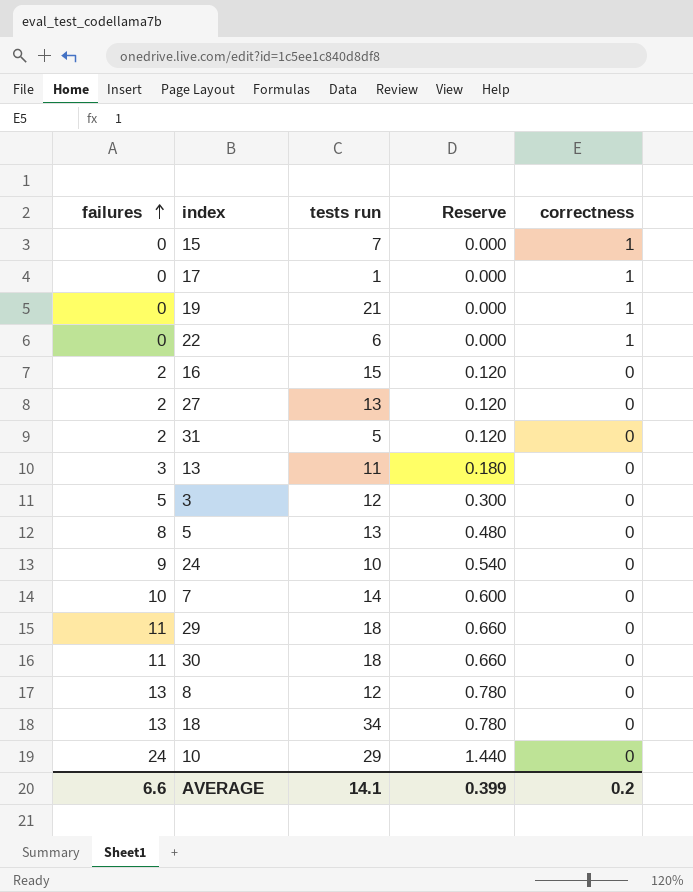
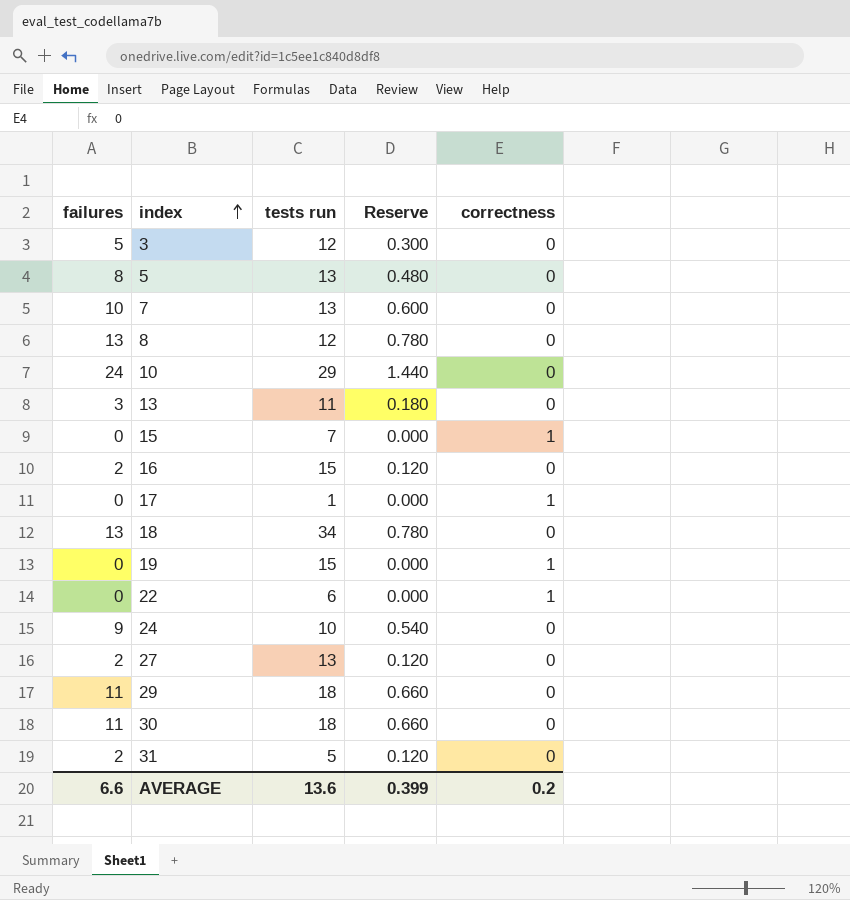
row order: failures ascending -> index ascending
7 | tests run: 14 -> 13
19 | tests run: 21 -> 15
AVERAGE | tests run: 14.1 -> 13.6

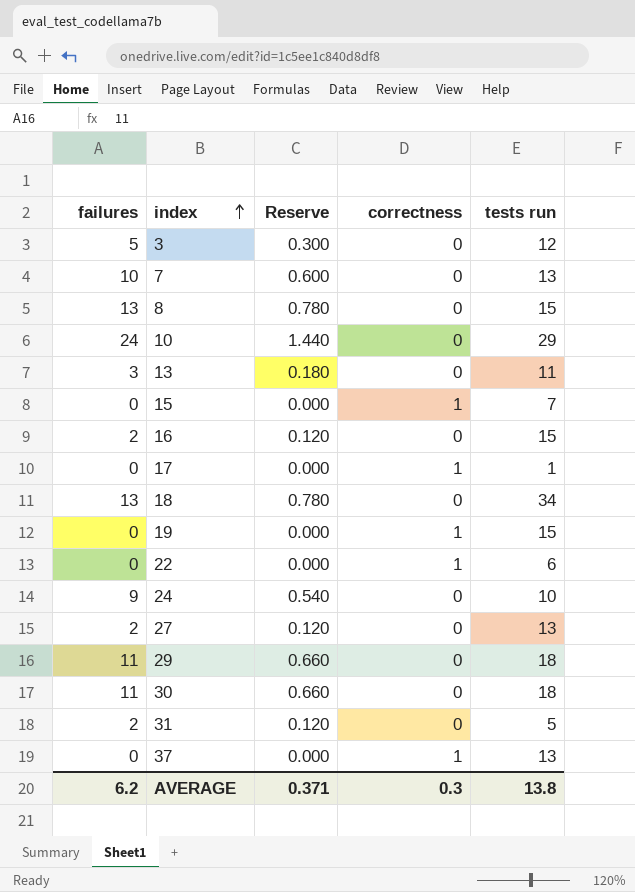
column tests run | position: 3 -> 5
row 5: 8 | 13 | 0.480 | 0 -> none
8 | tests run: 12 -> 15
row 37: none -> 0 | 0.000 | 1 | 13
AVERAGE | failures: 6.6 -> 6.2
AVERAGE | Reserve: 0.399 -> 0.371
AVERAGE | correctness: 0.2 -> 0.3
AVERAGE | tests run: 13.6 -> 13.8

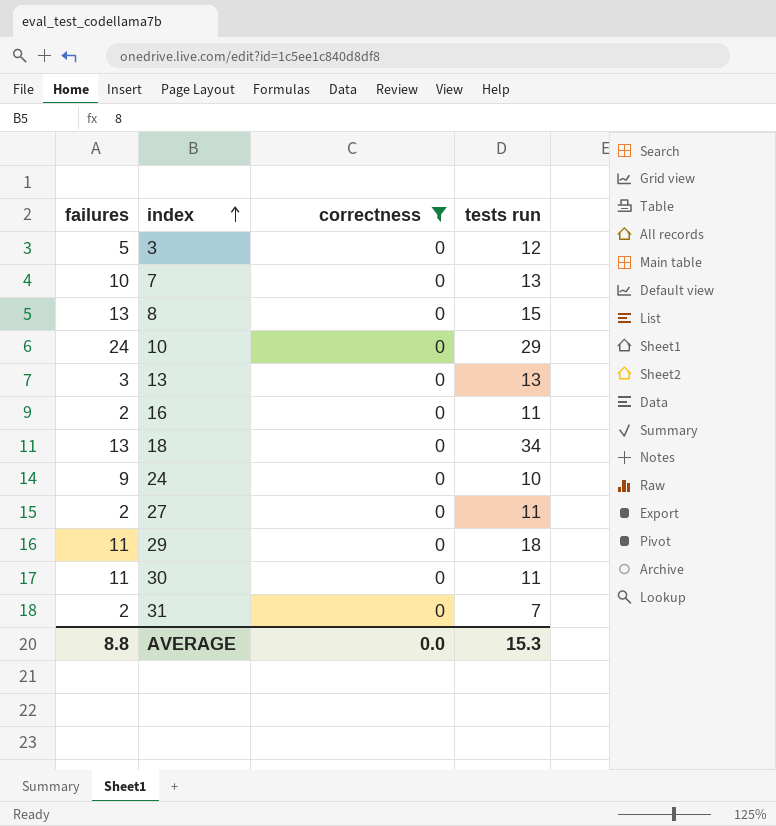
filter: none -> correctness = 0
column Reserve | formula: [failures] * 0.06 -> none
13 | tests run: 11 -> 13
16 | tests run: 15 -> 11
27 | tests run: 13 -> 11
30 | tests run: 18 -> 11
31 | tests run: 5 -> 7
AVERAGE | failures: 6.2 -> 8.8
AVERAGE | correctness: 0.3 -> 0.0
AVERAGE | tests run: 13.8 -> 15.3

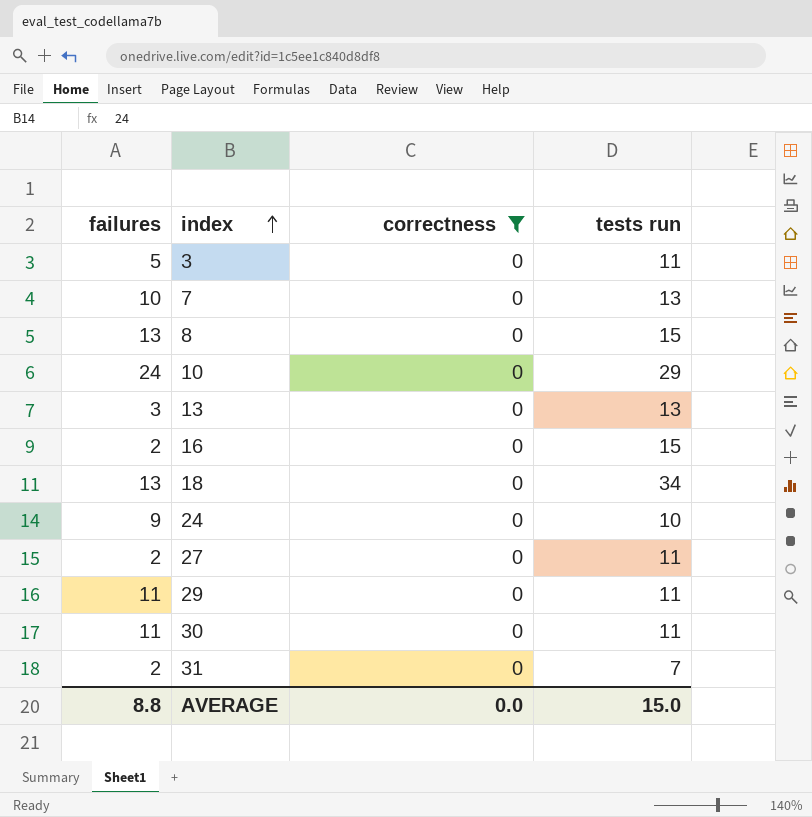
3 | tests run: 12 -> 11
16 | tests run: 11 -> 15
29 | tests run: 18 -> 11
AVERAGE | tests run: 15.3 -> 15.0

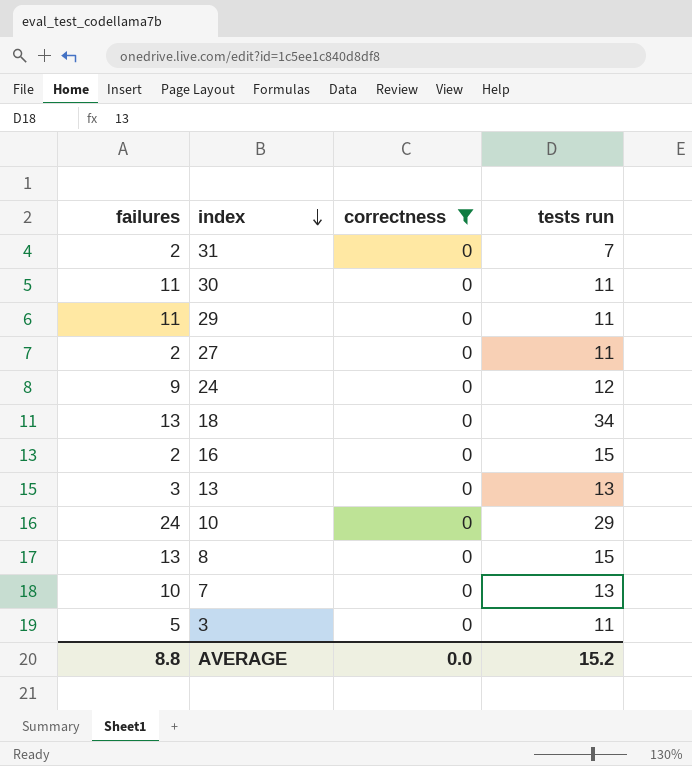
row order: index ascending -> index descending
24 | tests run: 10 -> 12
AVERAGE | tests run: 15.0 -> 15.2

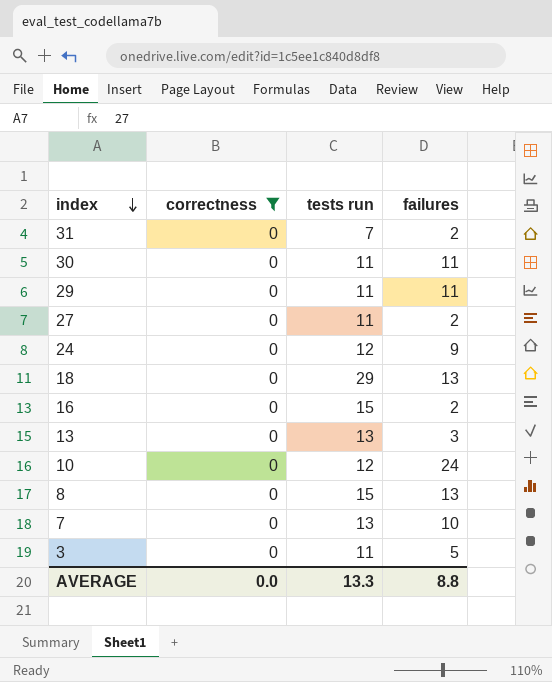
column failures | position: 1 -> 4
18 | tests run: 34 -> 29
10 | tests run: 29 -> 12
AVERAGE | tests run: 15.2 -> 13.3

